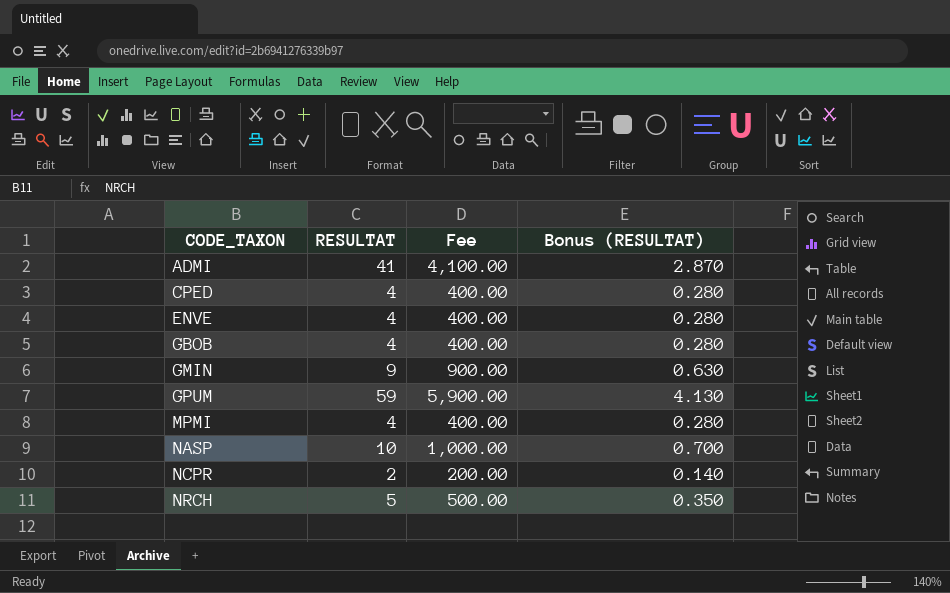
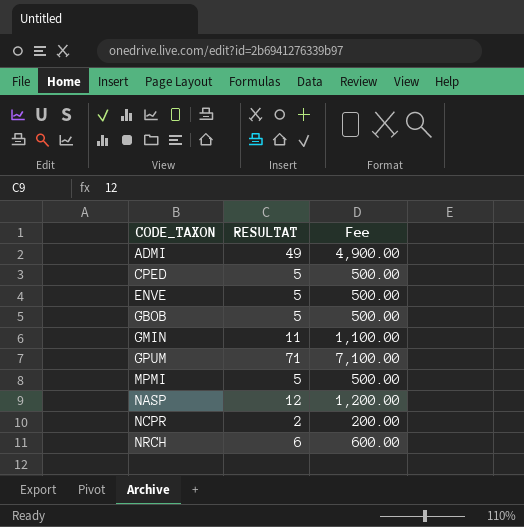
column Bonus (RESULTAT) | formula: [RESULTAT] * 0.07 -> none
ADMI | RESULTAT: 41 -> 49
ADMI | Fee: 4,100.00 -> 4,900.00
CPED | RESULTAT: 4 -> 5
CPED | Fee: 400.00 -> 500.00
ENVE | RESULTAT: 4 -> 5
ENVE | Fee: 400.00 -> 500.00
GBOB | RESULTAT: 4 -> 5
GBOB | Fee: 400.00 -> 500.00
GMIN | RESULTAT: 9 -> 11
GMIN | Fee: 900.00 -> 1,100.00
GPUM | RESULTAT: 59 -> 71
GPUM | Fee: 5,900.00 -> 7,100.00
MPMI | RESULTAT: 4 -> 5
MPMI | Fee: 400.00 -> 500.00
NASP | RESULTAT: 10 -> 12
NASP | Fee: 1,000.00 -> 1,200.00
NRCH | RESULTAT: 5 -> 6
NRCH | Fee: 500.00 -> 600.00

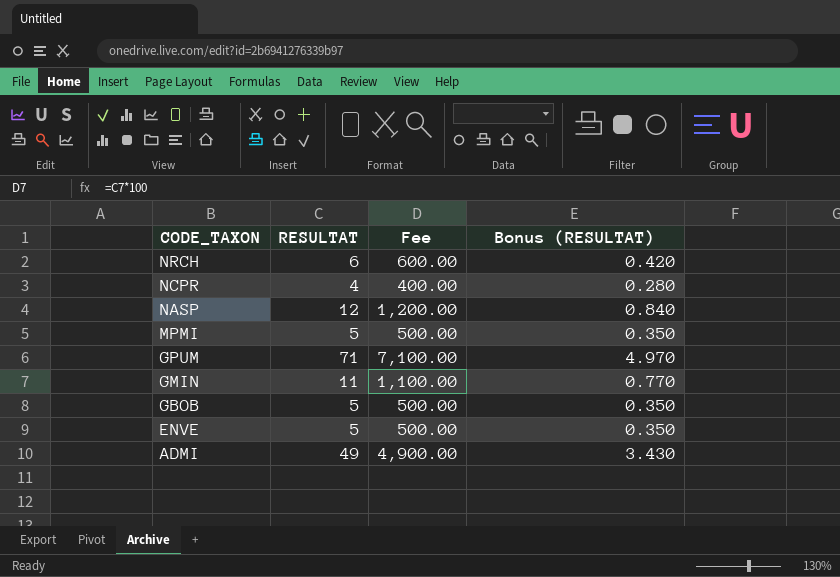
row order: CODE_TAXON ascending -> CODE_TAXON descending
column Bonus (RESULTAT) | formula: none -> [RESULTAT] * 0.07
row CPED: 5 | 500.00 -> none
NCPR | RESULTAT: 2 -> 4
NCPR | Fee: 200.00 -> 400.00

